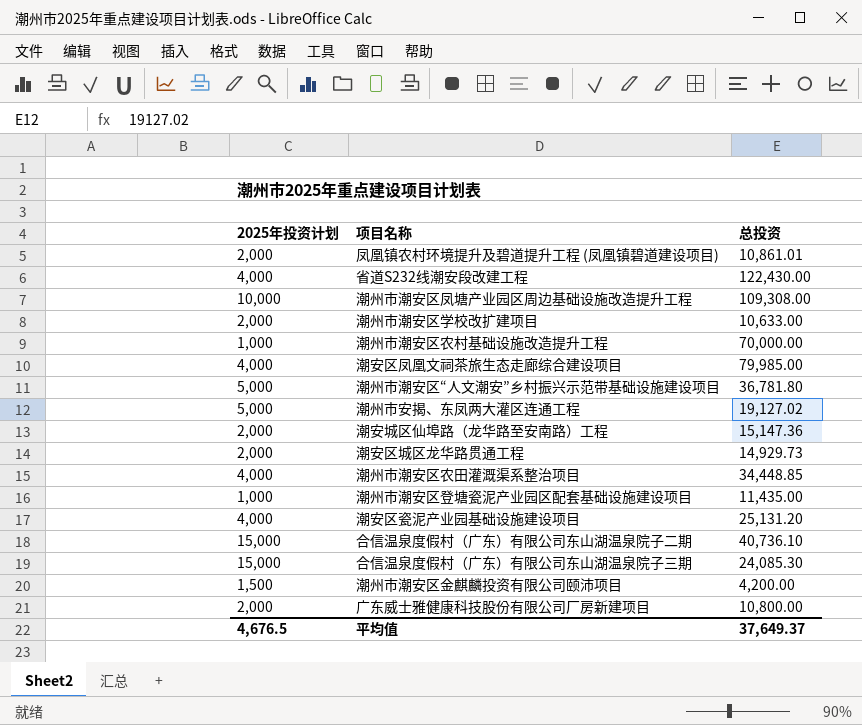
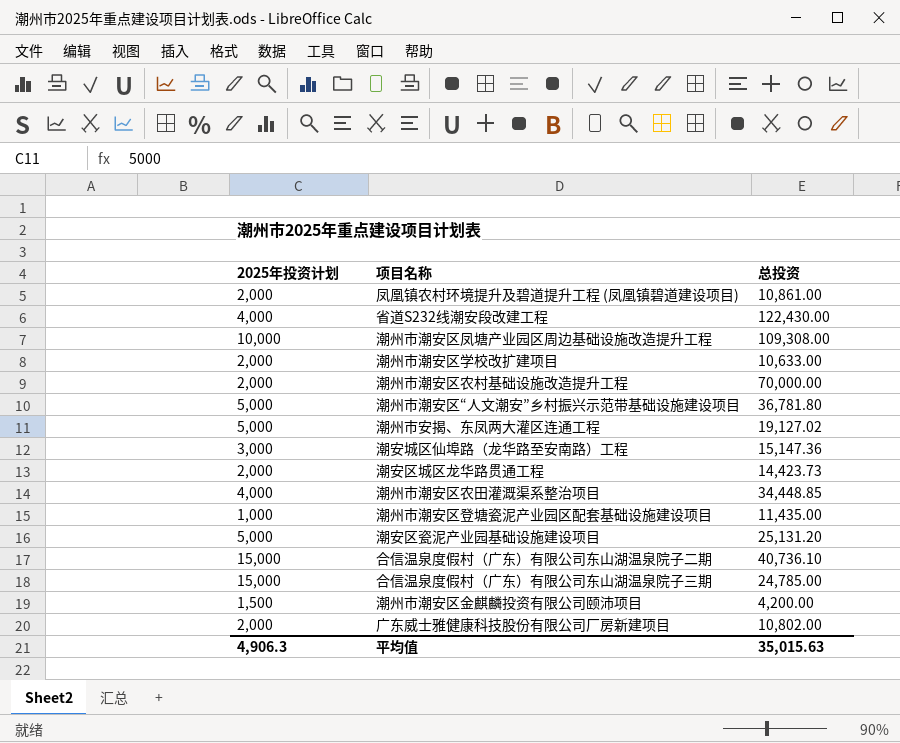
row 潮安区凤凰文祠茶旅生态走廊综合建设项目: 4,000 | 79,985.00 -> none
凤凰镇农村环境提升及碧道提升工程 (凤凰镇碧道建设项目) | 总投资: 10,861.01 -> 10,861.00
潮州市潮安区农村基础设施改造提升工程 | 2025年投资计划: 1,000 -> 2,000
潮安城区仙埠路（龙华路至安南路）工程 | 2025年投资计划: 2,000 -> 3,000
潮安区城区龙华路贯通工程 | 总投资: 14,929.73 -> 14,423.73
潮安区瓷泥产业园基础设施建设项目 | 2025年投资计划: 4,000 -> 5,000
合信温泉度假村（广东）有限公司东山湖温泉院子三期 | 总投资: 24,085.30 -> 24,785.00
广东威士雅健康科技股份有限公司厂房新建项目 | 总投资: 10,800.00 -> 10,802.00
平均值 | 2025年投资计划: 4,676.5 -> 4,906.3
平均值 | 总投资: 37,649.37 -> 35,015.63

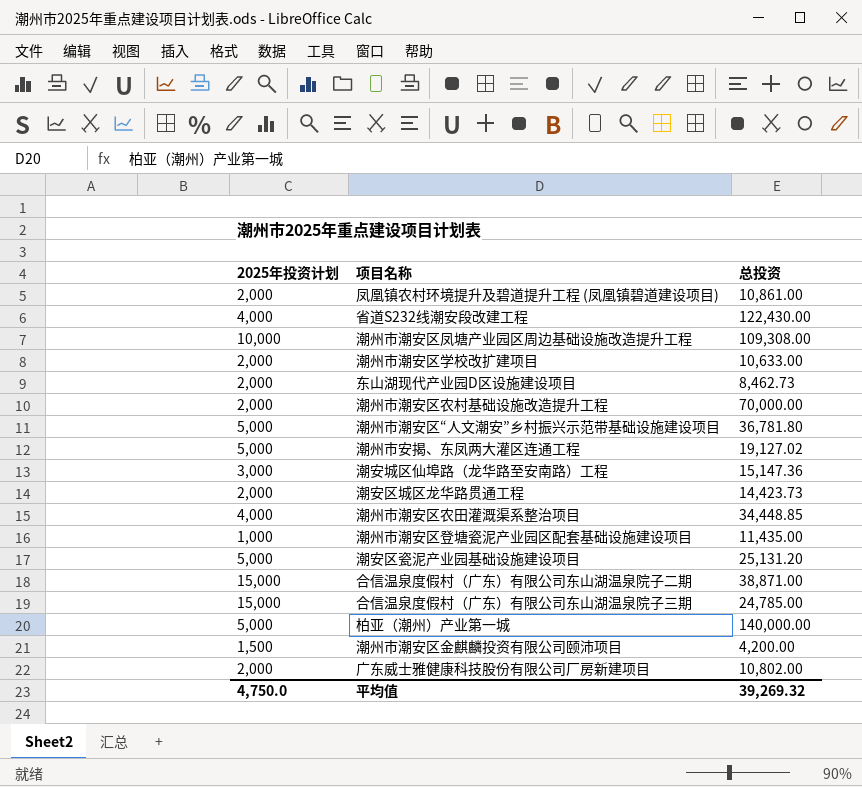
row 东山湖现代产业园D区设施建设项目: none -> 2,000 | 8,462.73
合信温泉度假村（广东）有限公司东山湖温泉院子二期 | 总投资: 40,736.10 -> 38,871.00
row 柏亚（潮州）产业第一城: none -> 5,000 | 140,000.00
平均值 | 2025年投资计划: 4,906.3 -> 4,750.0
平均值 | 总投资: 35,015.63 -> 39,269.32

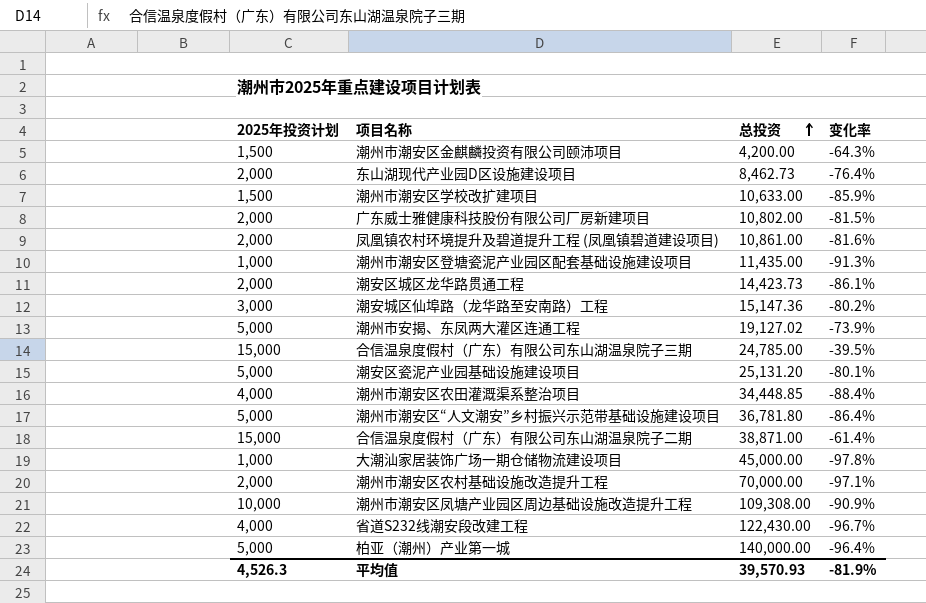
row order: none -> 总投资 ascending
column 变化率 | formula: none -> ([2025年投资计划] - [总投资]) / [总投资]
潮州市潮安区学校改扩建项目 | 2025年投资计划: 2,000 -> 1,500
row 大潮汕家居装饰广场一期仓储物流建设项目: none -> 1,000 | 45,000.00 | -97.8%
平均值 | 2025年投资计划: 4,750.0 -> 4,526.3
平均值 | 总投资: 39,269.32 -> 39,570.93

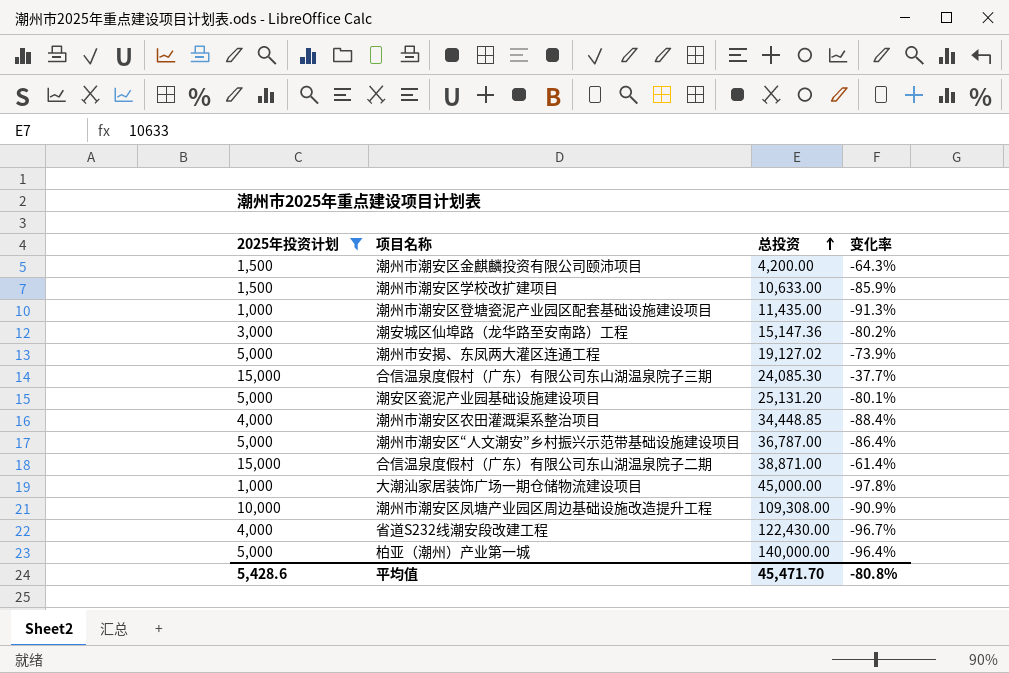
filter: none -> 2025年投资计划 != 2,000
合信温泉度假村（广东）有限公司东山湖温泉院子三期 | 总投资: 24,785.00 -> 24,085.30
合信温泉度假村（广东）有限公司东山湖温泉院子三期 | 变化率: -39.5% -> -37.7%
潮州市潮安区“人文潮安”乡村振兴示范带基础设施建设项目 | 总投资: 36,781.80 -> 36,787.00
平均值 | 2025年投资计划: 4,526.3 -> 5,428.6
平均值 | 总投资: 39,570.93 -> 45,471.70
平均值 | 变化率: -81.9% -> -80.8%

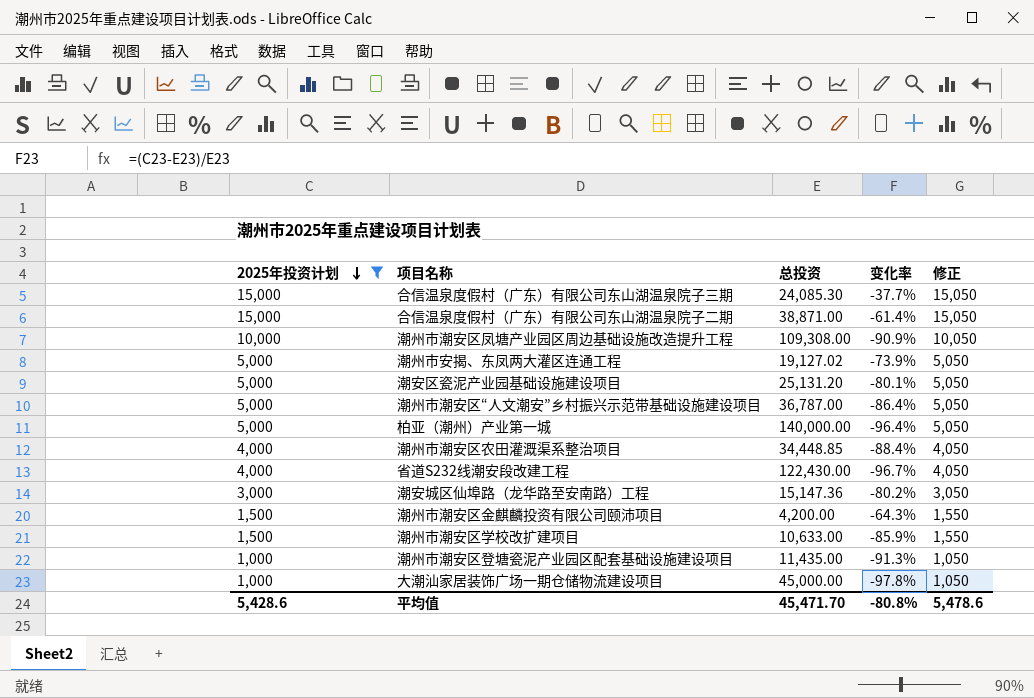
row order: 总投资 ascending -> 2025年投资计划 descending
column 修正 | formula: none -> [2025年投资计划] + 50

